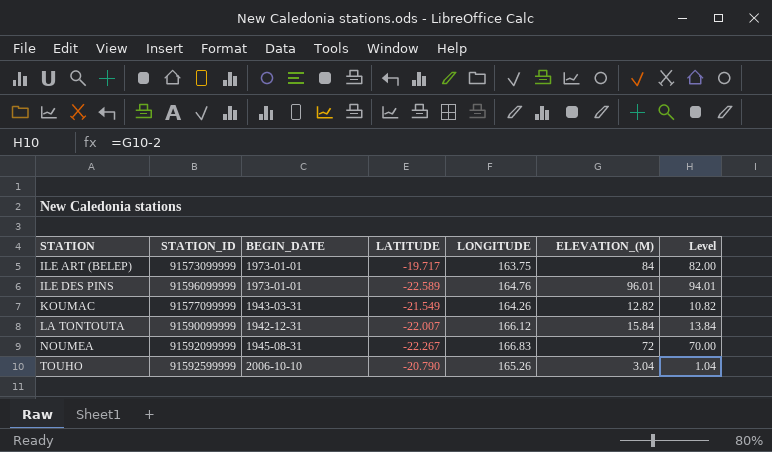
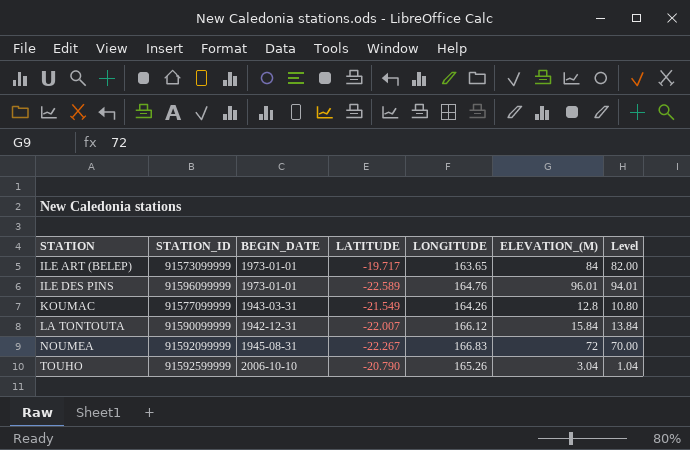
ILE ART (BELEP) | LONGITUDE: 163.75 -> 163.65
KOUMAC | ELEVATION_(M): 12.82 -> 12.8
KOUMAC | Level: 10.82 -> 10.80

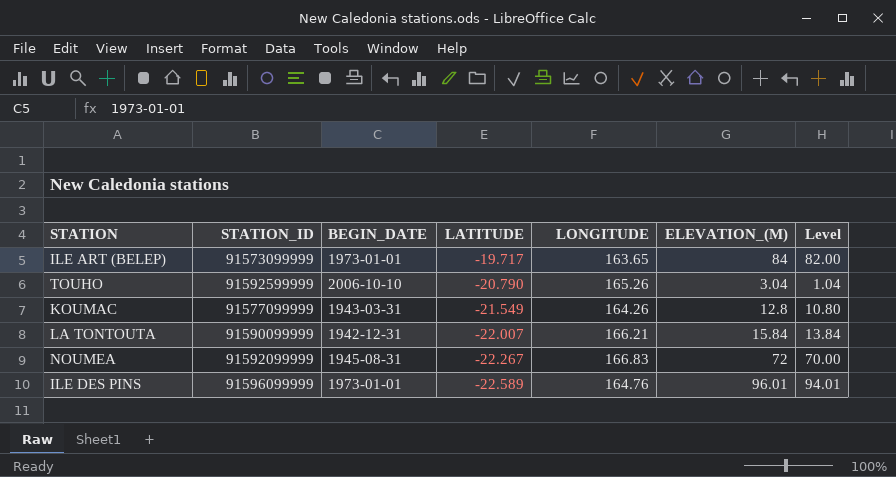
row order: STATION ascending -> LATITUDE descending
LA TONTOUTA | LONGITUDE: 166.12 -> 166.21

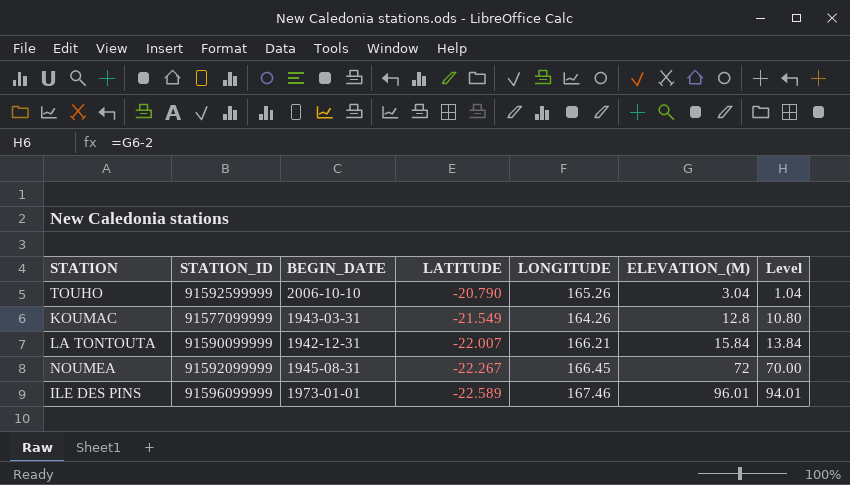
row ILE ART (BELEP): 91573099999 | 1973-01-01 | -19.717 | 163.65 | 84 | 82.00 -> none
NOUMEA | LONGITUDE: 166.83 -> 166.45
ILE DES PINS | LONGITUDE: 164.76 -> 167.46

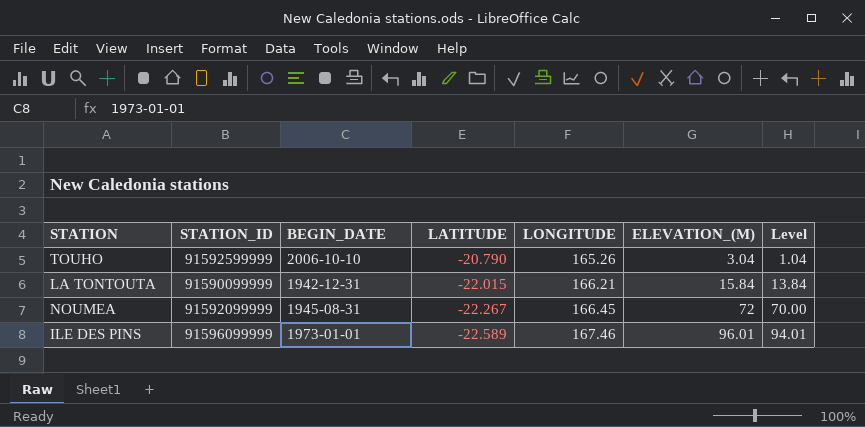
row KOUMAC: 91577099999 | 1943-03-31 | -21.549 | 164.26 | 12.8 | 10.80 -> none
LA TONTOUTA | LATITUDE: -22.007 -> -22.015

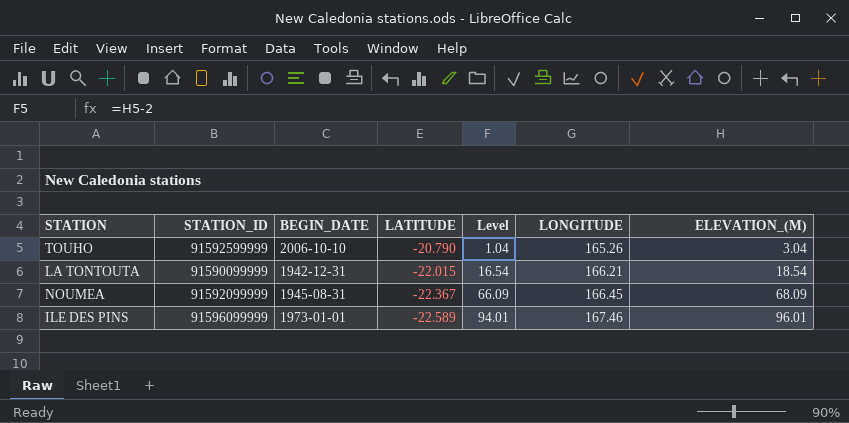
column Level | position: 7 -> 5
LA TONTOUTA | Level: 13.84 -> 16.54
LA TONTOUTA | ELEVATION_(M): 15.84 -> 18.54
NOUMEA | LATITUDE: -22.267 -> -22.367
NOUMEA | Level: 70.00 -> 66.09
NOUMEA | ELEVATION_(M): 72 -> 68.09

